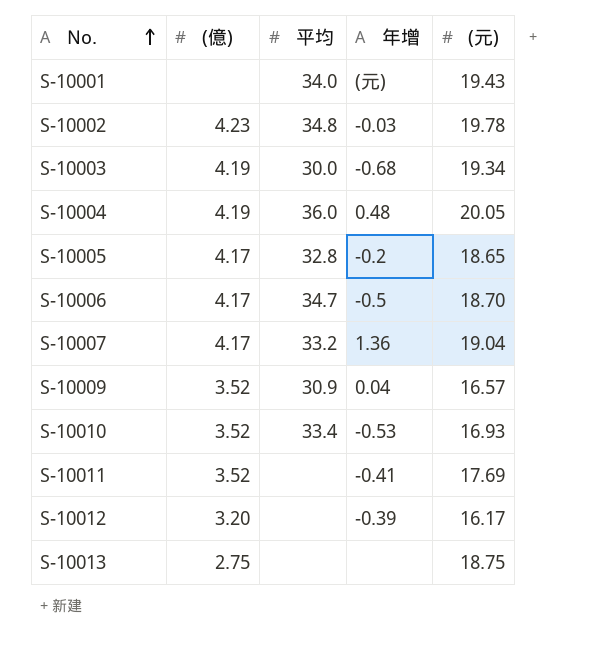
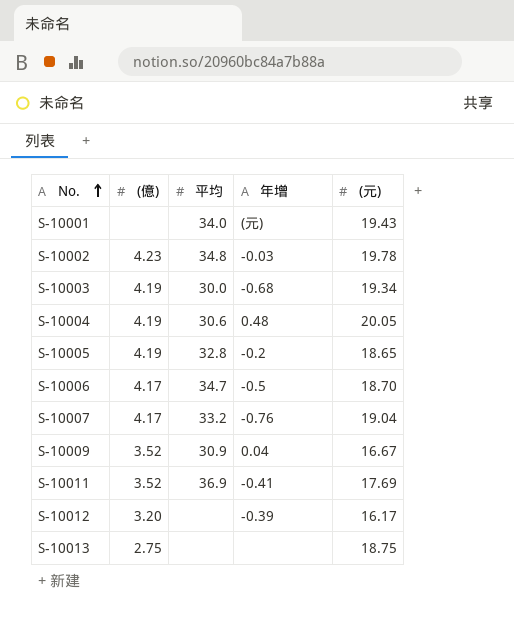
row S-10010: 3.52 | 33.4 | -0.53 | 16.93 -> none
S-10004 | 平均: 36.0 -> 30.6
S-10005 | (億): 4.17 -> 4.19
S-10007 | 年增: 1.36 -> -0.76
S-10009 | (元): 16.57 -> 16.67
S-10011 | 平均: none -> 36.9

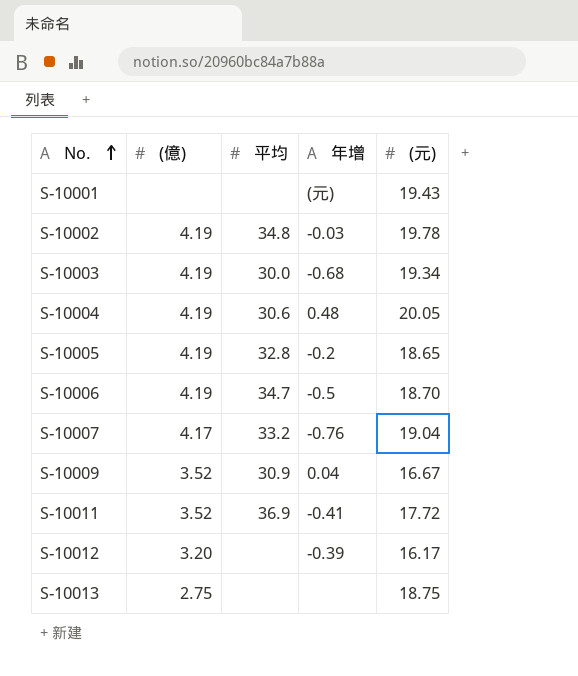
S-10001 | 平均: 34.0 -> none
S-10002 | (億): 4.23 -> 4.19
S-10006 | (億): 4.17 -> 4.19
S-10011 | (元): 17.69 -> 17.72

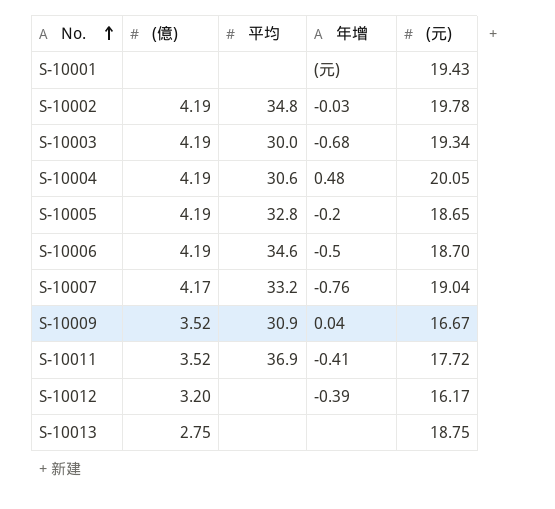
S-10006 | 平均: 34.7 -> 34.6

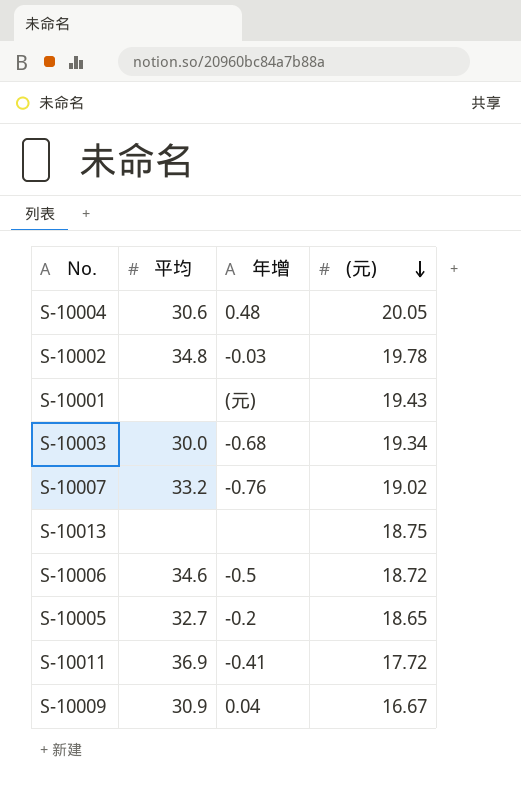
row order: No. ascending -> (元) descending
column (億) | position: 2 -> none
row S-10012: 3.20 | none | -0.39 | 16.17 -> none
S-10007 | (元): 19.04 -> 19.02
S-10006 | (元): 18.70 -> 18.72
S-10005 | 平均: 32.8 -> 32.7

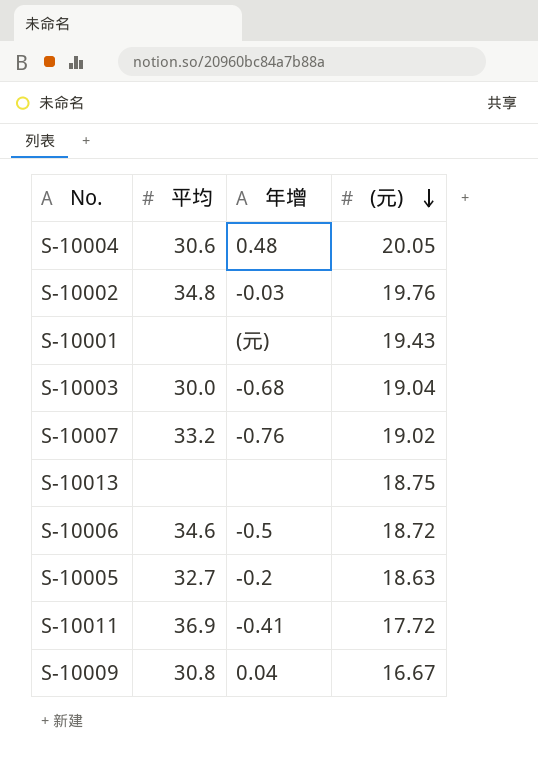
S-10002 | (元): 19.78 -> 19.76
S-10003 | (元): 19.34 -> 19.04
S-10005 | (元): 18.65 -> 18.63
S-10009 | 平均: 30.9 -> 30.8

